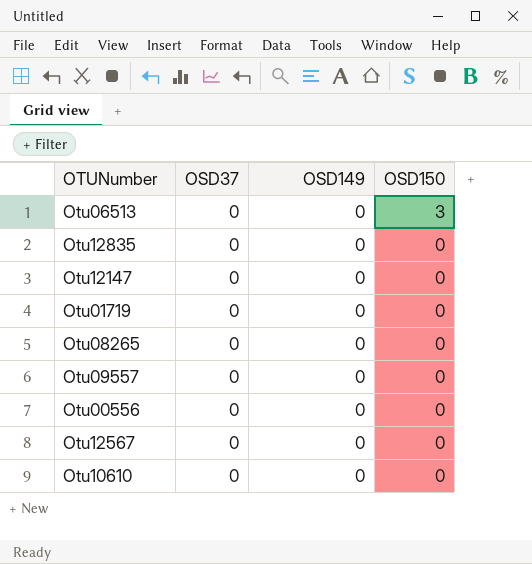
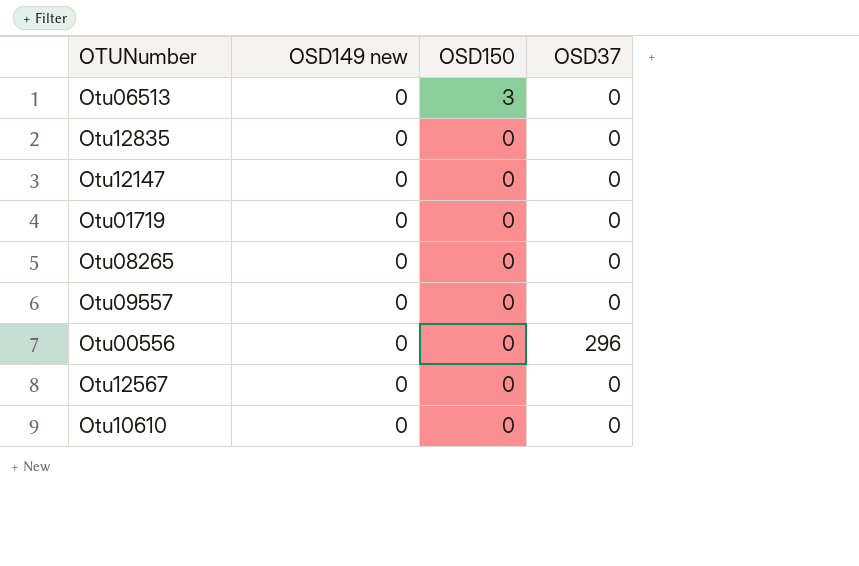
column name: OSD149 -> OSD149 new
column OSD37 | position: 2 -> 4
Otu00556 | OSD37: 0 -> 296

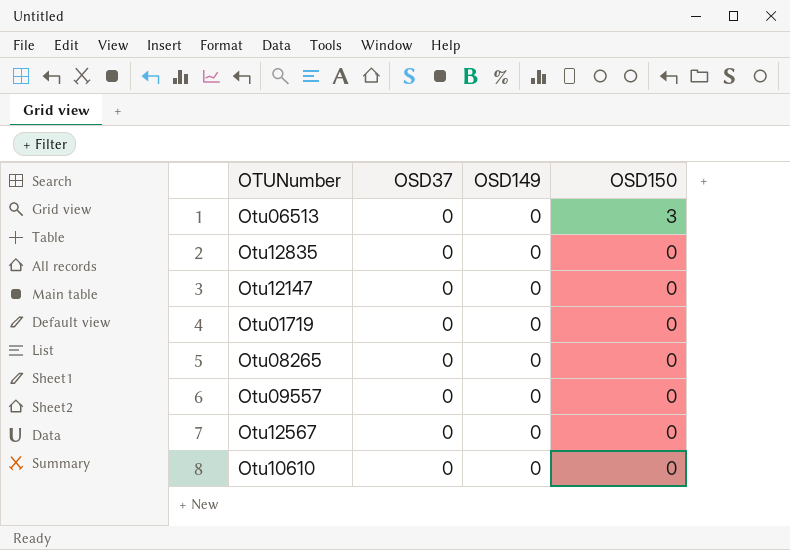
column OSD37 | position: 4 -> 2
column name: OSD149 new -> OSD149
row Otu00556: 0 | 0 | 296 -> none

